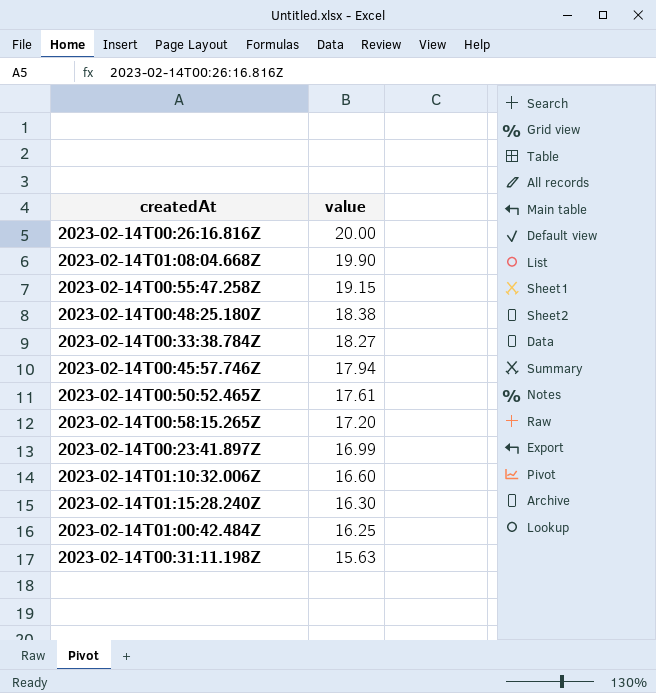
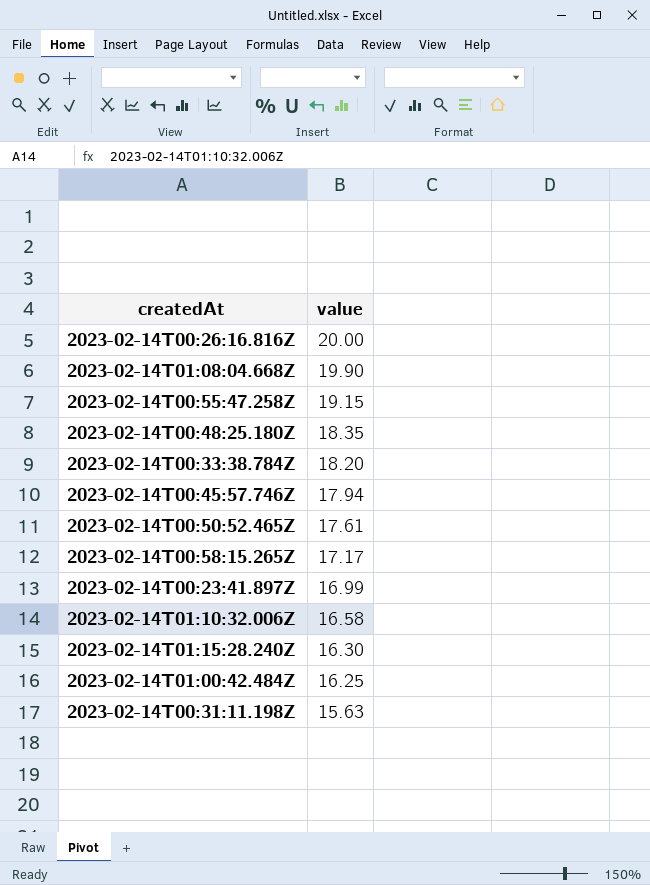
2023-02-14T00:48:25.180Z | value: 18.38 -> 18.35
2023-02-14T00:33:38.784Z | value: 18.27 -> 18.20
2023-02-14T00:58:15.265Z | value: 17.20 -> 17.17
2023-02-14T01:10:32.006Z | value: 16.60 -> 16.58

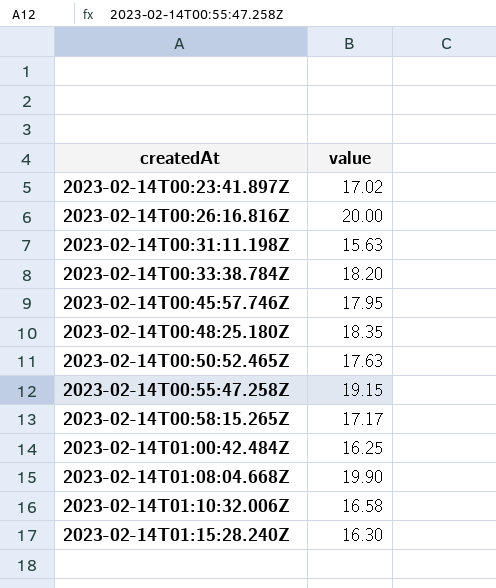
row order: value descending -> createdAt ascending
2023-02-14T00:23:41.897Z | value: 16.99 -> 17.02
2023-02-14T00:45:57.746Z | value: 17.94 -> 17.95
2023-02-14T00:50:52.465Z | value: 17.61 -> 17.63

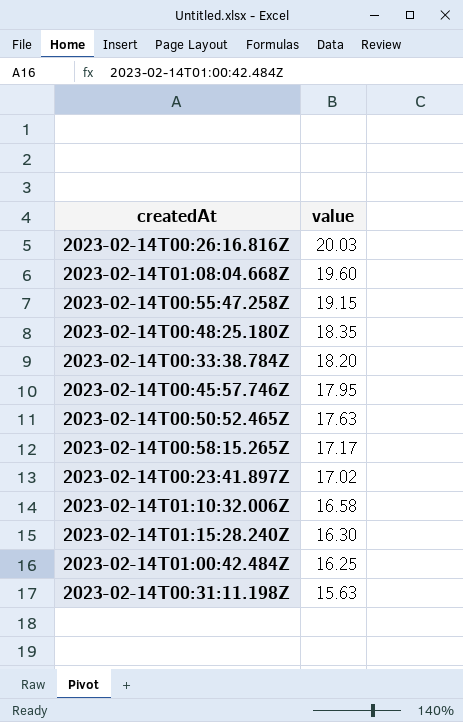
row order: createdAt ascending -> value descending
2023-02-14T00:26:16.816Z | value: 20.00 -> 20.03
2023-02-14T01:08:04.668Z | value: 19.90 -> 19.60

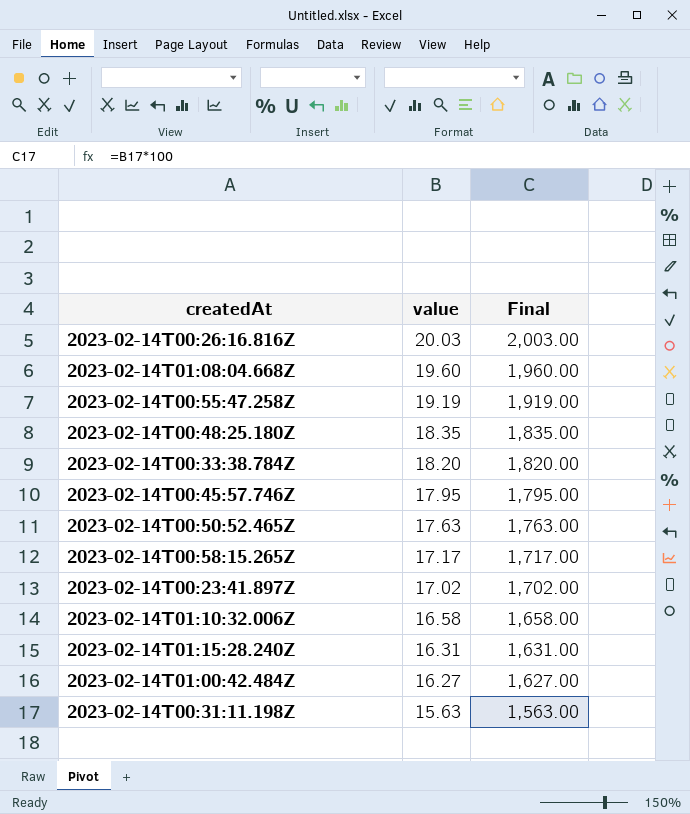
column Final | formula: none -> [value] * 100
2023-02-14T00:55:47.258Z | value: 19.15 -> 19.19
2023-02-14T01:15:28.240Z | value: 16.30 -> 16.31
2023-02-14T01:00:42.484Z | value: 16.25 -> 16.27

